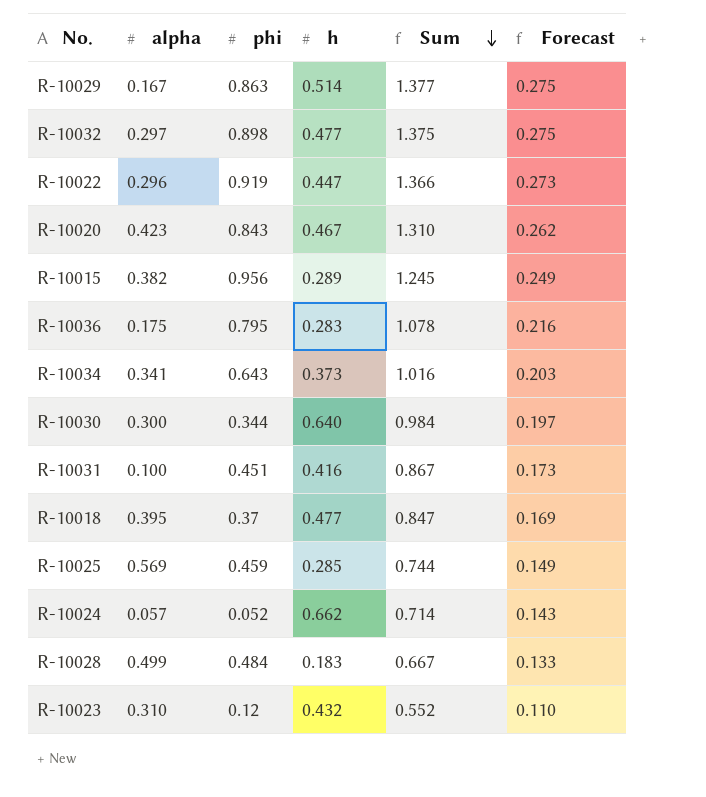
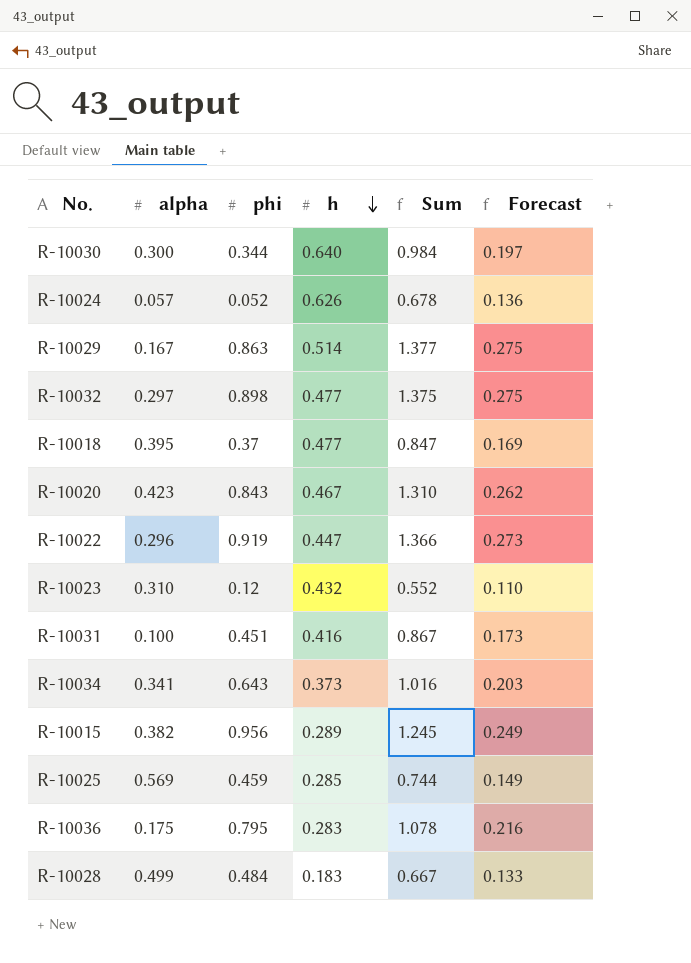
row order: Sum descending -> h descending
R-10024 | h: 0.662 -> 0.626
R-10024 | Sum: 0.714 -> 0.678
R-10024 | Forecast: 0.143 -> 0.136

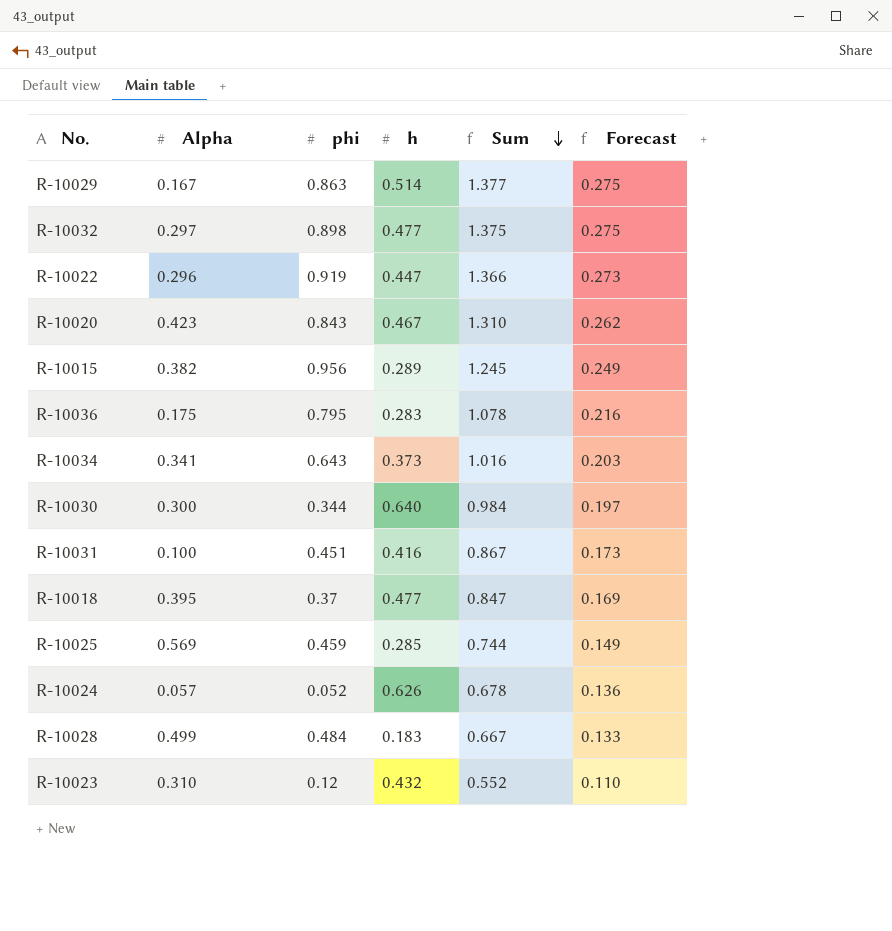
row order: h descending -> Sum descending
column name: alpha -> Alpha

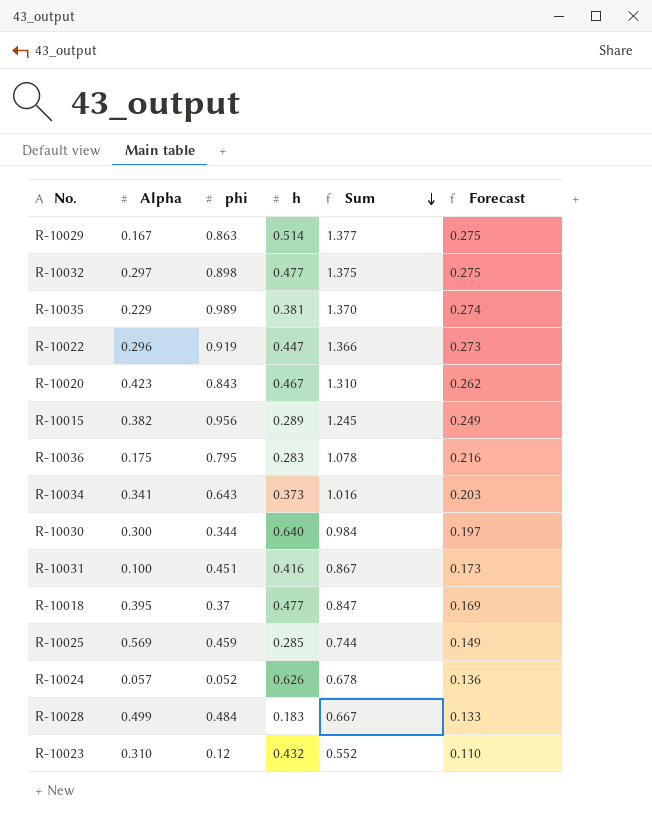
row R-10035: none -> 0.229 | 0.989 | 0.381 | 1.370 | 0.274

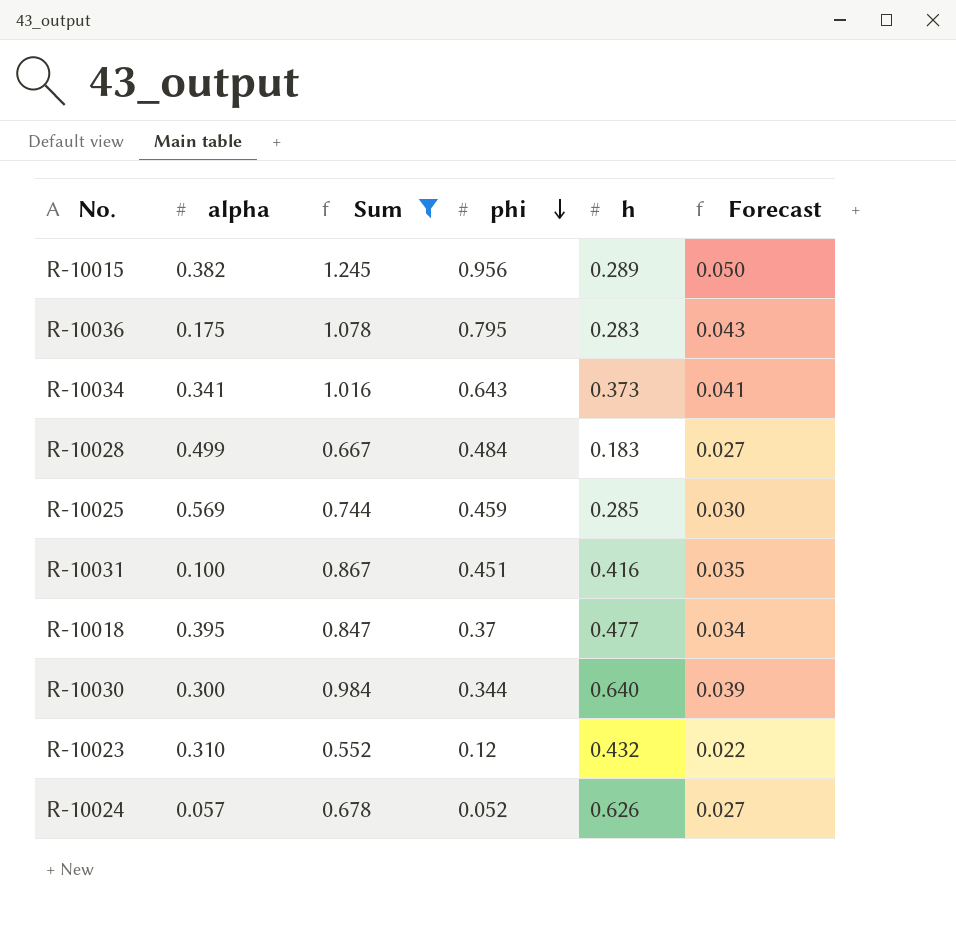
filter: none -> Sum <= 1.245
row order: Sum descending -> phi descending
column name: Alpha -> alpha
column Sum | position: 5 -> 3
column Forecast | formula: [Sum] * 0.2 -> [Sum] * 0.04

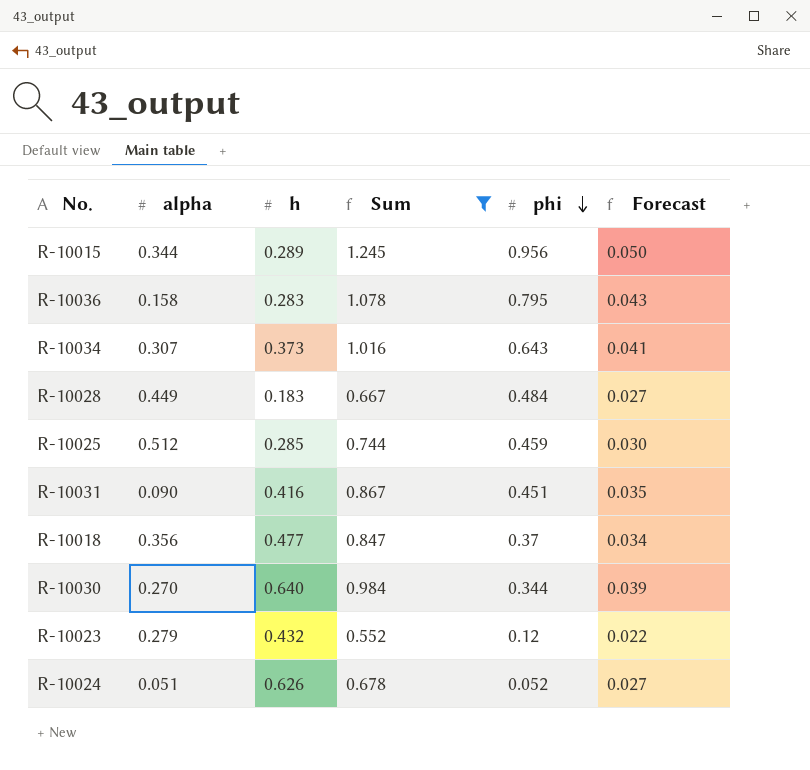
column h | position: 5 -> 3
R-10015 | alpha: 0.382 -> 0.344
R-10036 | alpha: 0.175 -> 0.158
R-10034 | alpha: 0.341 -> 0.307
R-10028 | alpha: 0.499 -> 0.449
R-10025 | alpha: 0.569 -> 0.512
R-10031 | alpha: 0.100 -> 0.090
R-10018 | alpha: 0.395 -> 0.356
R-10030 | alpha: 0.300 -> 0.270
R-10023 | alpha: 0.310 -> 0.279
R-10024 | alpha: 0.057 -> 0.051

